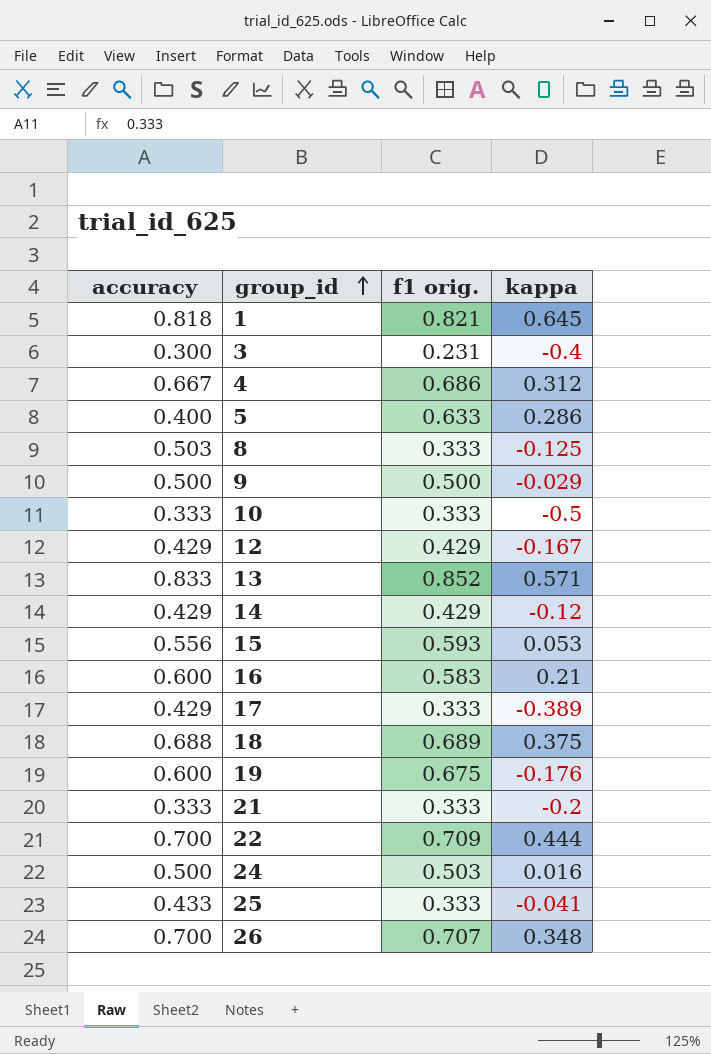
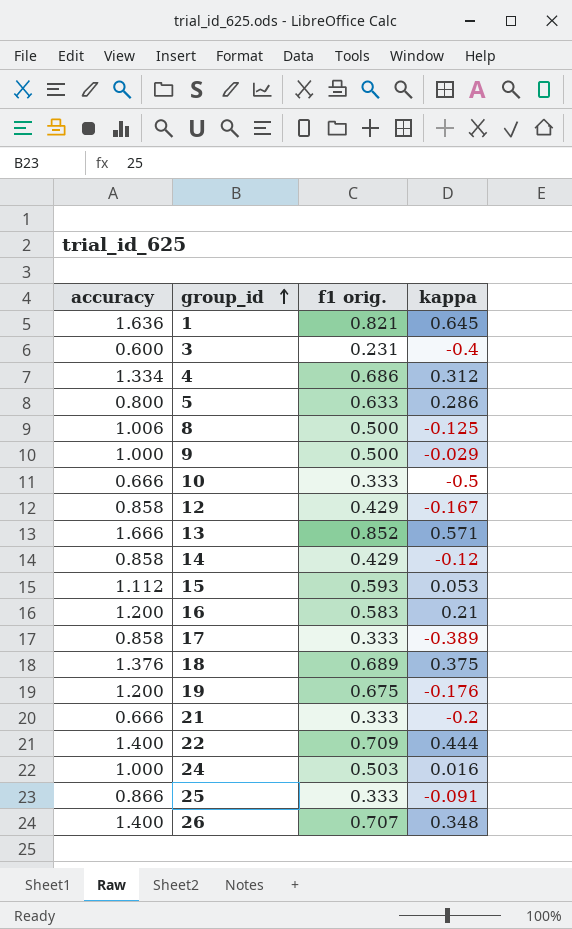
1 | accuracy: 0.818 -> 1.636
3 | accuracy: 0.300 -> 0.600
4 | accuracy: 0.667 -> 1.334
5 | accuracy: 0.400 -> 0.800
8 | accuracy: 0.503 -> 1.006
8 | f1 orig.: 0.333 -> 0.500
9 | accuracy: 0.500 -> 1.000
10 | accuracy: 0.333 -> 0.666
12 | accuracy: 0.429 -> 0.858
13 | accuracy: 0.833 -> 1.666
14 | accuracy: 0.429 -> 0.858
15 | accuracy: 0.556 -> 1.112
16 | accuracy: 0.600 -> 1.200
17 | accuracy: 0.429 -> 0.858
18 | accuracy: 0.688 -> 1.376
19 | accuracy: 0.600 -> 1.200
21 | accuracy: 0.333 -> 0.666
22 | accuracy: 0.700 -> 1.400
24 | accuracy: 0.500 -> 1.000
25 | accuracy: 0.433 -> 0.866
25 | kappa: -0.041 -> -0.091
26 | accuracy: 0.700 -> 1.400

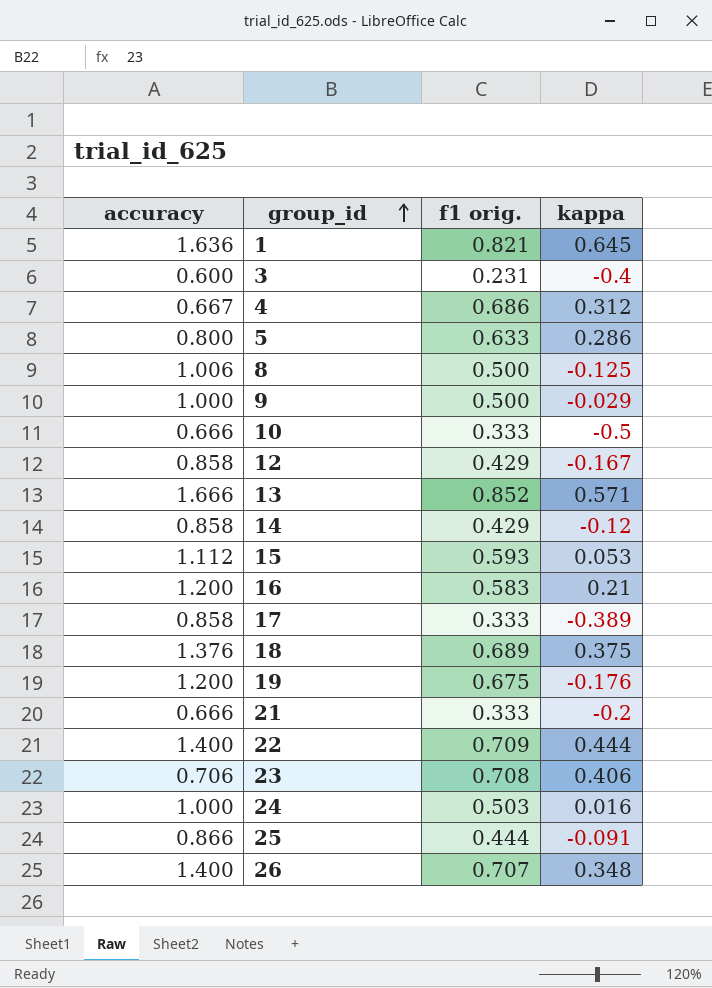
4 | accuracy: 1.334 -> 0.667
row 23: none -> 0.706 | 0.708 | 0.406
25 | f1 orig.: 0.333 -> 0.444

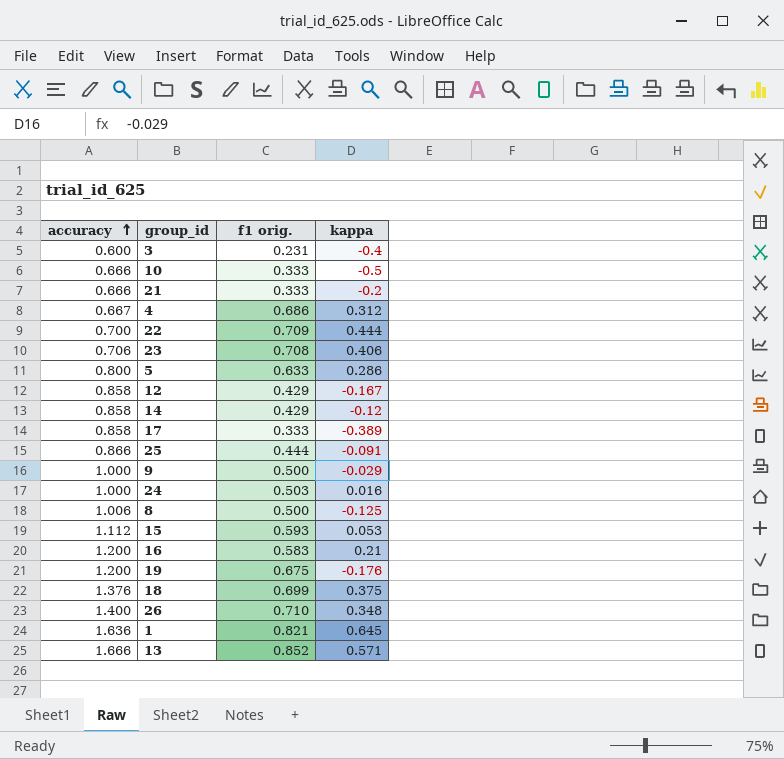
row order: group_id ascending -> accuracy ascending
22 | accuracy: 1.400 -> 0.700
18 | f1 orig.: 0.689 -> 0.699
26 | f1 orig.: 0.707 -> 0.710

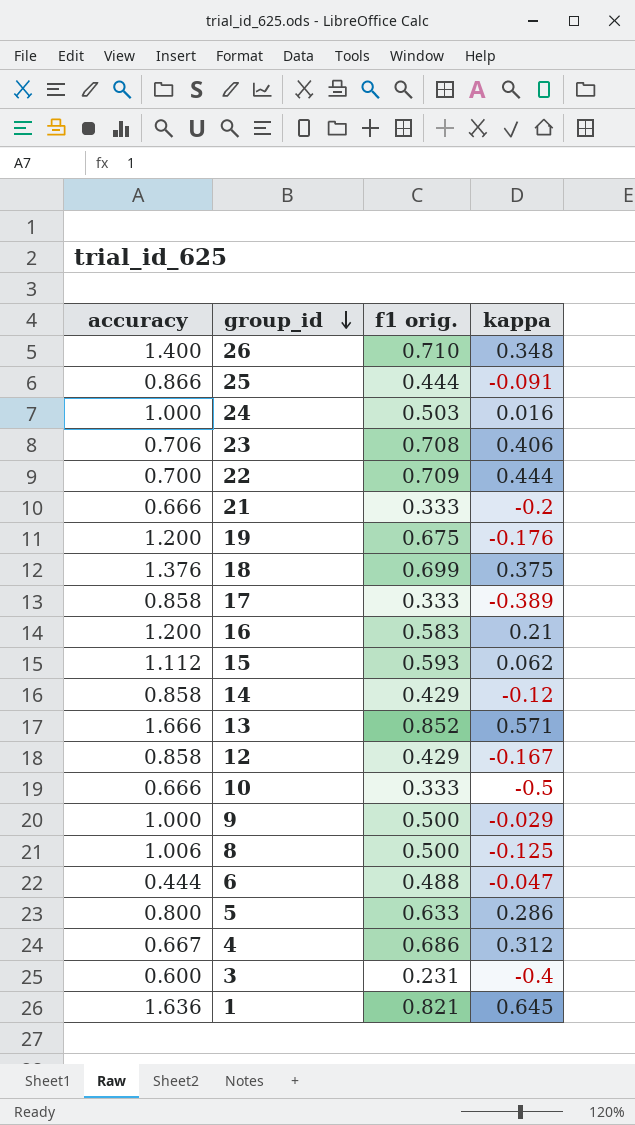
row order: accuracy ascending -> group_id descending
15 | kappa: 0.053 -> 0.062
row 6: none -> 0.444 | 0.488 | -0.047

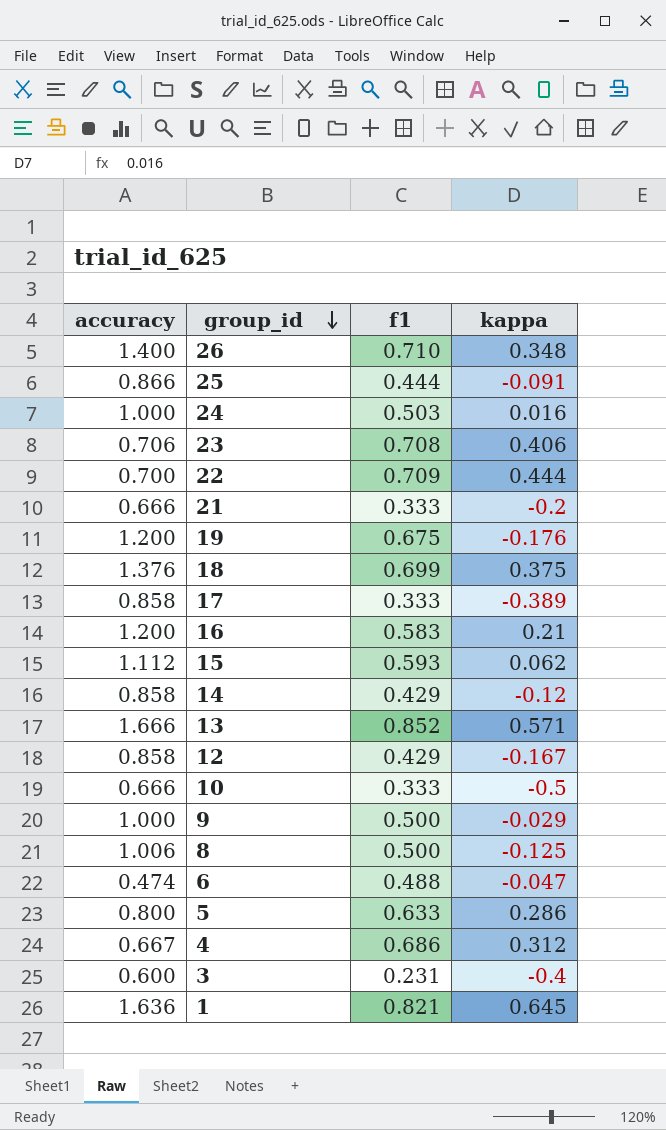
column name: f1 orig. -> f1
6 | accuracy: 0.444 -> 0.474

